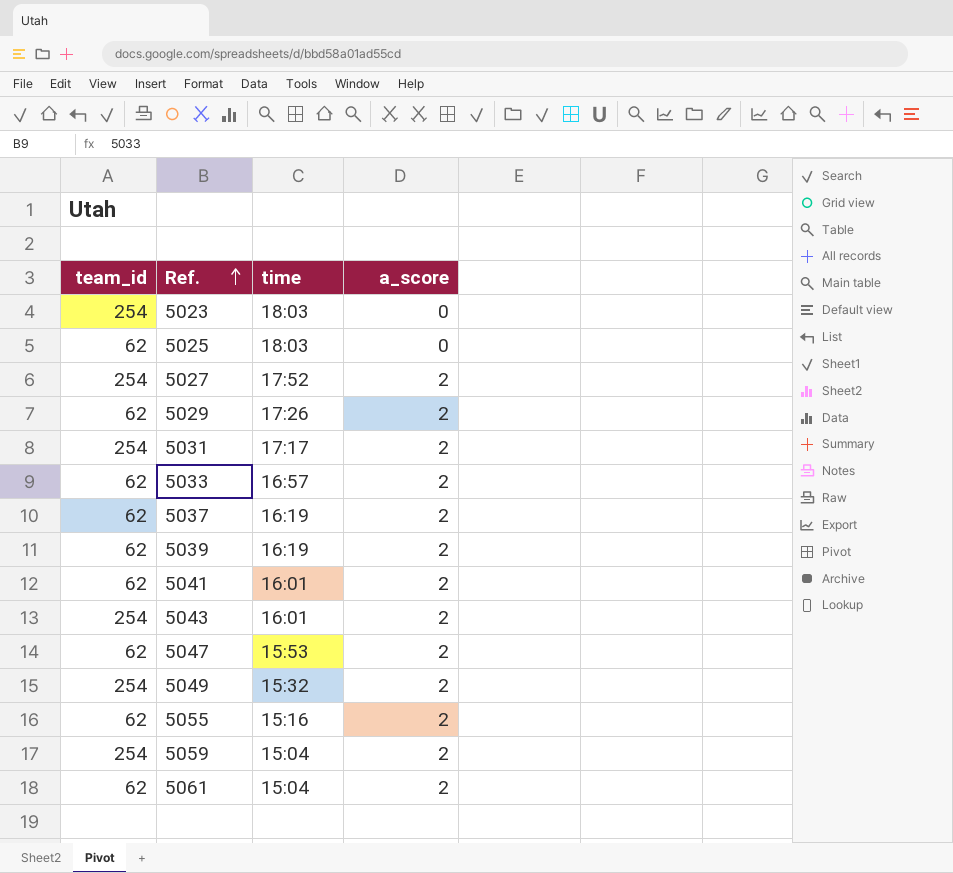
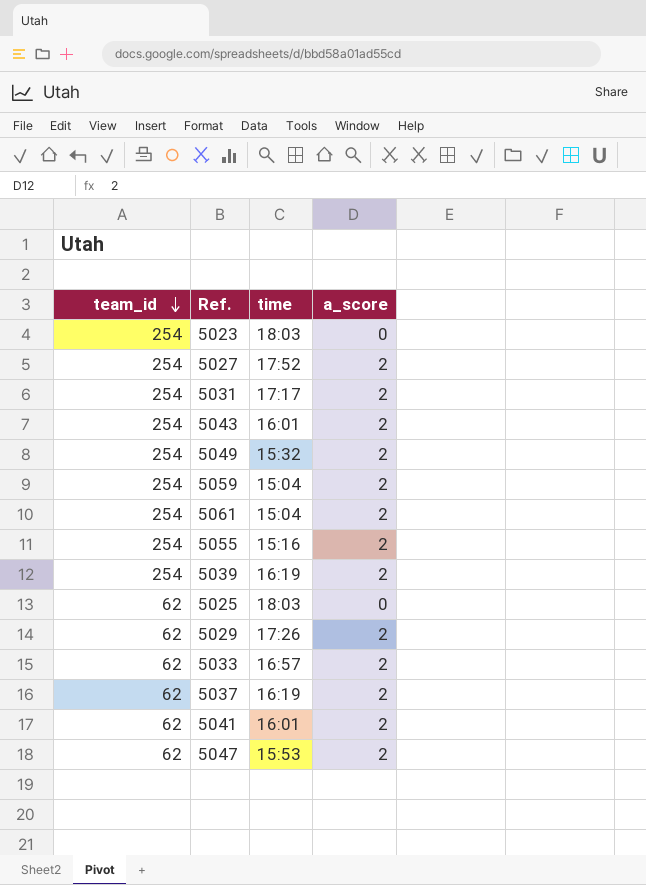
row order: Ref. ascending -> team_id descending
5061 | team_id: 62 -> 254
5055 | team_id: 62 -> 254
5039 | team_id: 62 -> 254

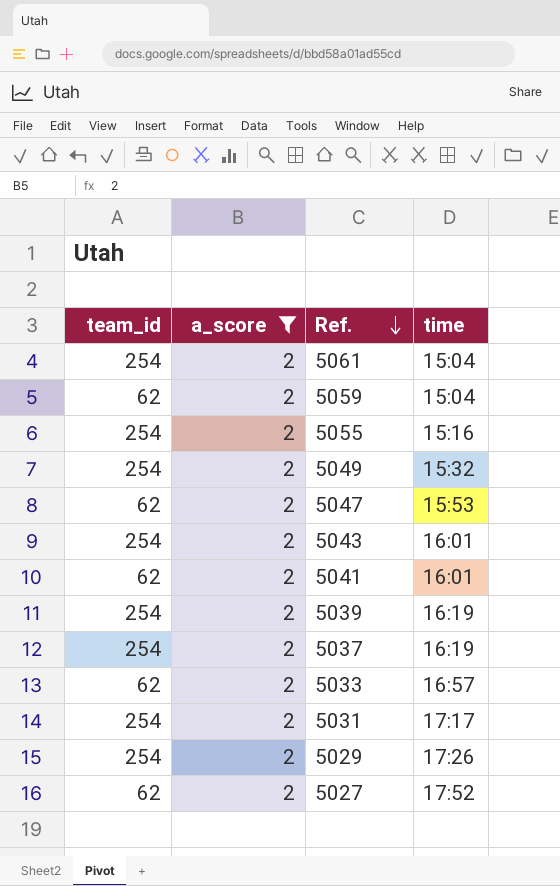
filter: none -> a_score = 2
row order: team_id descending -> Ref. descending
column a_score | position: 4 -> 2
5059 | team_id: 254 -> 62
5037 | team_id: 62 -> 254
5029 | team_id: 62 -> 254
5027 | team_id: 254 -> 62

